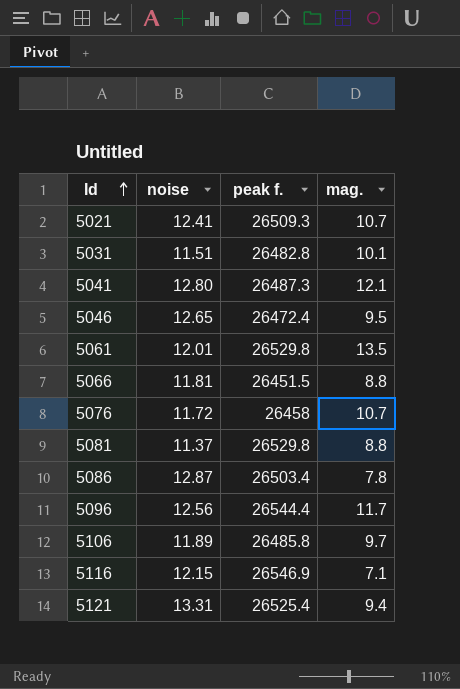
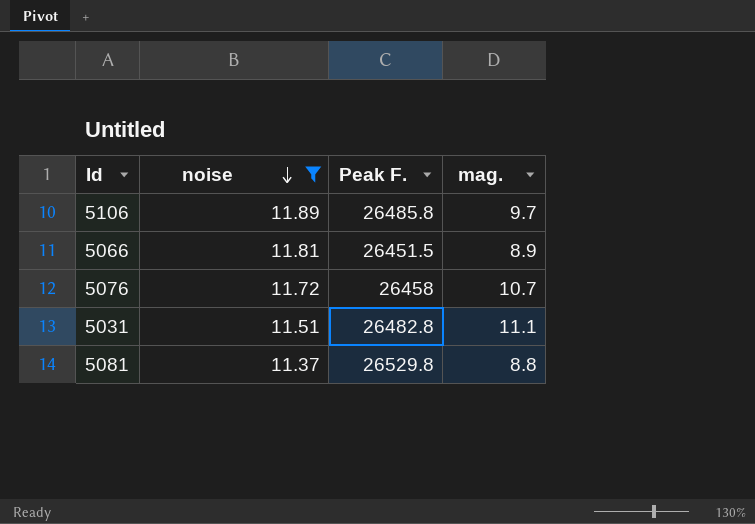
filter: none -> noise <= 11.89
row order: Id ascending -> noise descending
column name: peak f. -> Peak F.
5066 | mag.: 8.8 -> 8.9
5031 | mag.: 10.1 -> 11.1

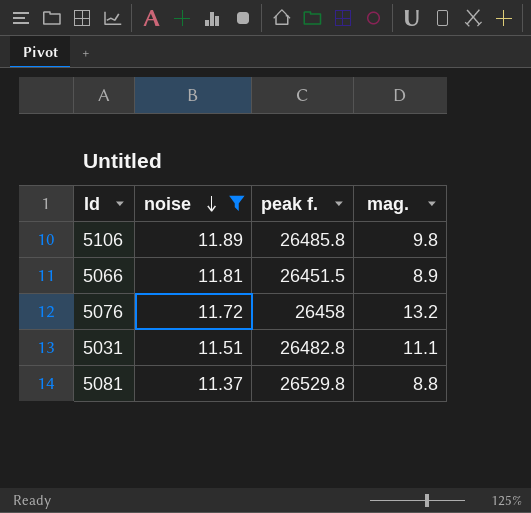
column name: Peak F. -> peak f.
5106 | mag.: 9.7 -> 9.8
5076 | mag.: 10.7 -> 13.2

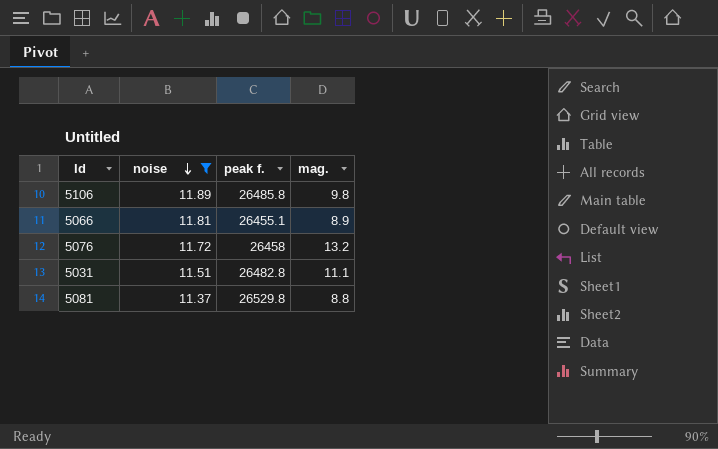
5066 | peak f.: 26451.5 -> 26455.1

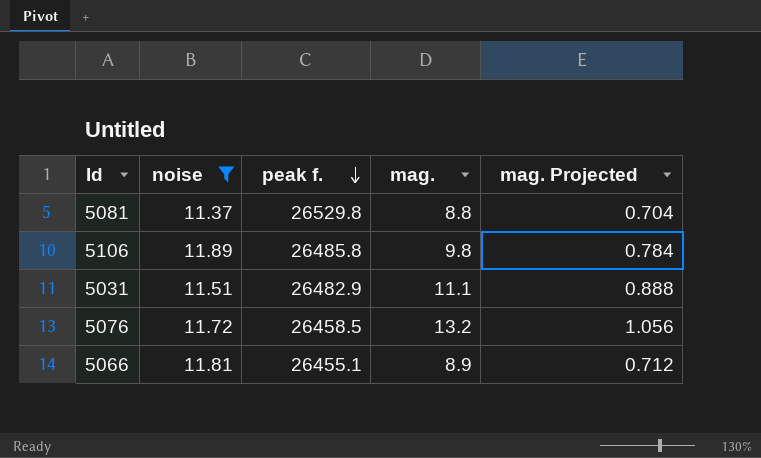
row order: noise descending -> peak f. descending
column mag. Projected | formula: none -> [mag.] * 0.08
5031 | peak f.: 26482.8 -> 26482.9
5076 | peak f.: 26458 -> 26458.5

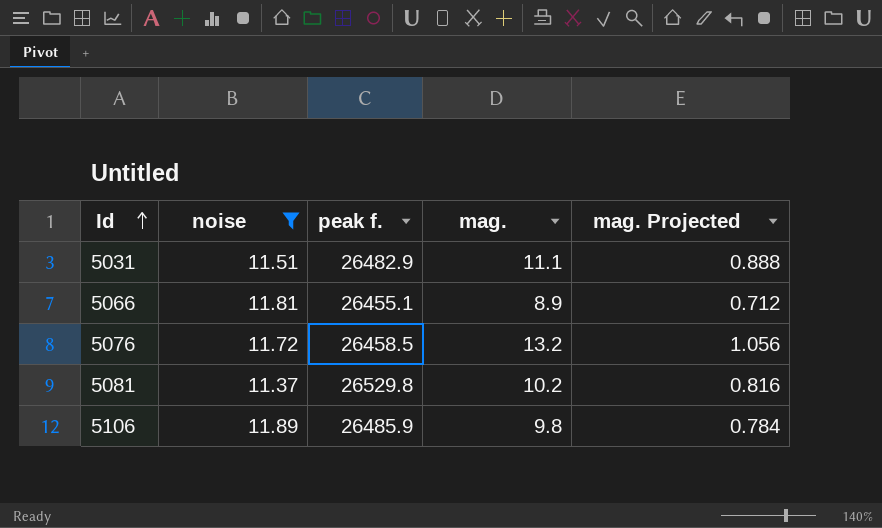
row order: peak f. descending -> Id ascending
5081 | mag.: 8.8 -> 10.2
5081 | mag. Projected: 0.704 -> 0.816
5106 | peak f.: 26485.8 -> 26485.9

